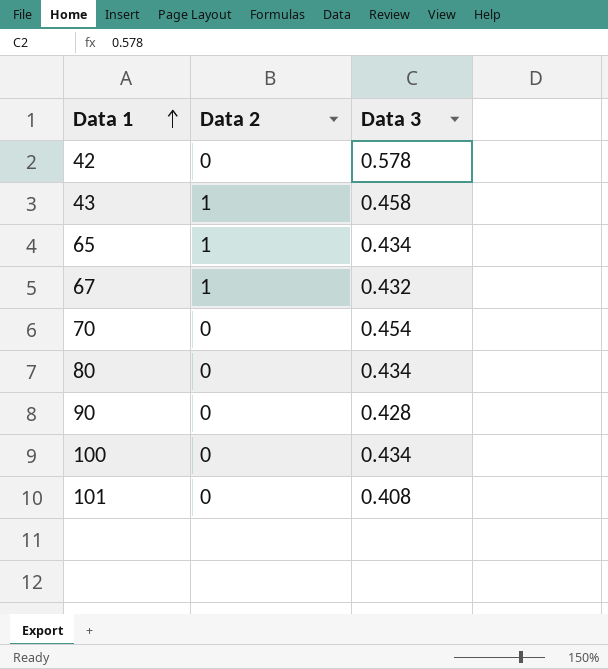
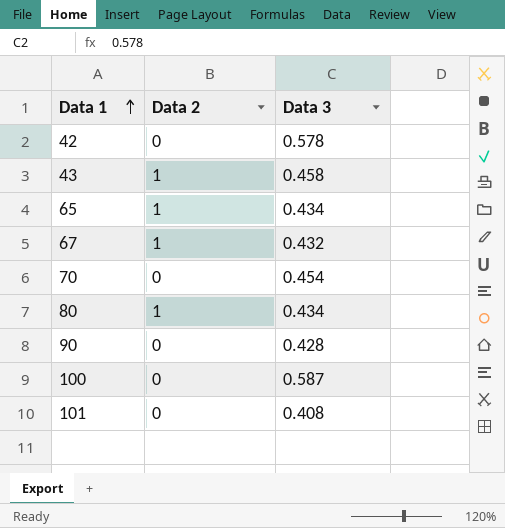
80 | Data 2: 0 -> 1
100 | Data 3: 0.434 -> 0.587

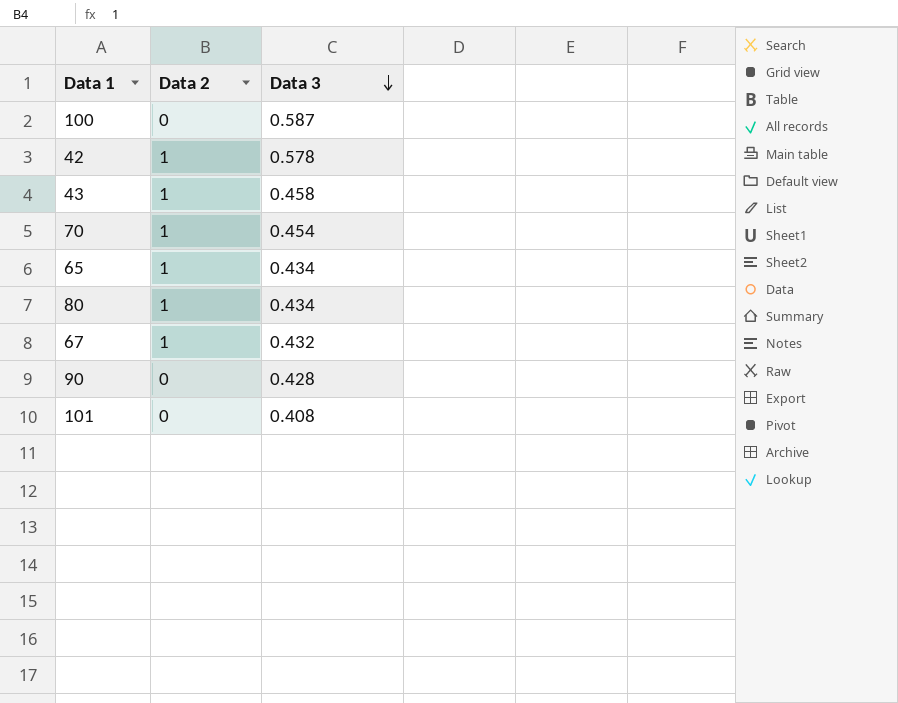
row order: Data 1 ascending -> Data 3 descending
42 | Data 2: 0 -> 1
70 | Data 2: 0 -> 1

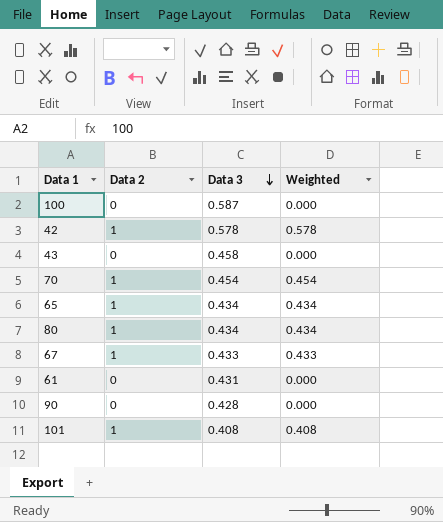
column Weighted | formula: none -> [Data 2] * [Data 3]
43 | Data 2: 1 -> 0
67 | Data 3: 0.432 -> 0.433
row 61: none -> 0 | 0.431 | 0.000
101 | Data 2: 0 -> 1

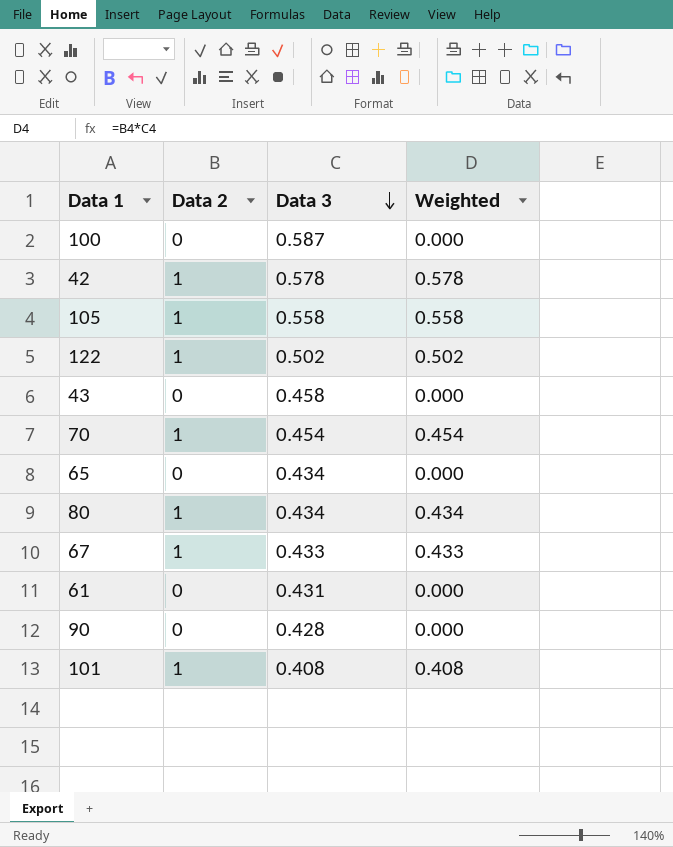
row 105: none -> 1 | 0.558 | 0.558
row 122: none -> 1 | 0.502 | 0.502
65 | Data 2: 1 -> 0
65 | Weighted: 0.434 -> 0.000

